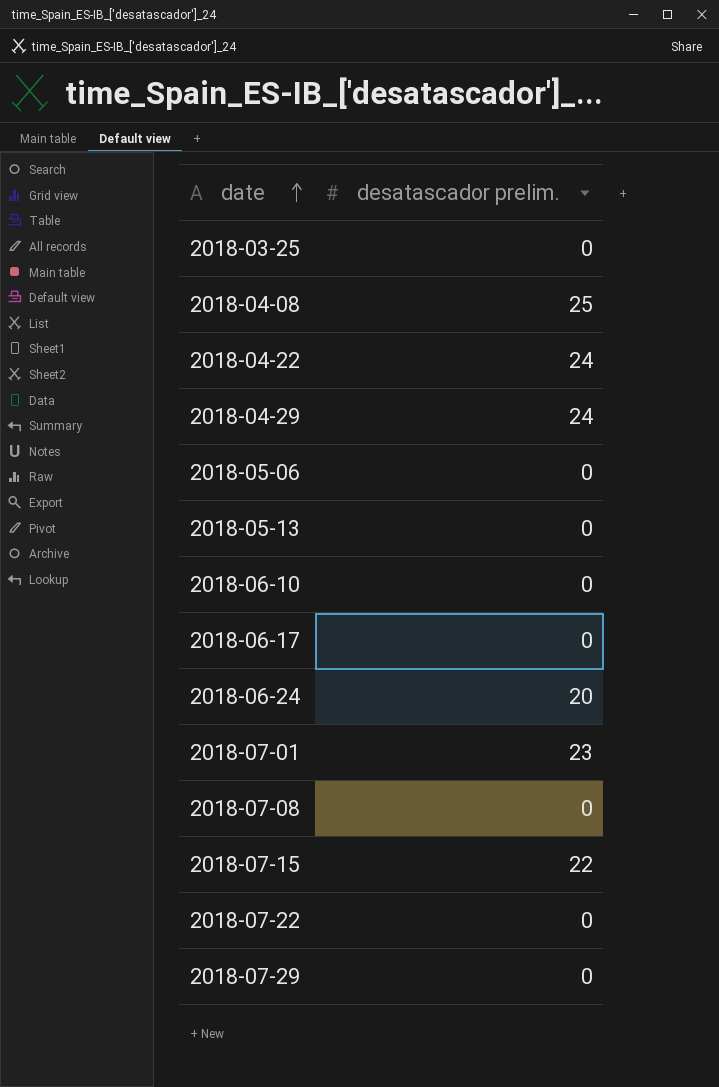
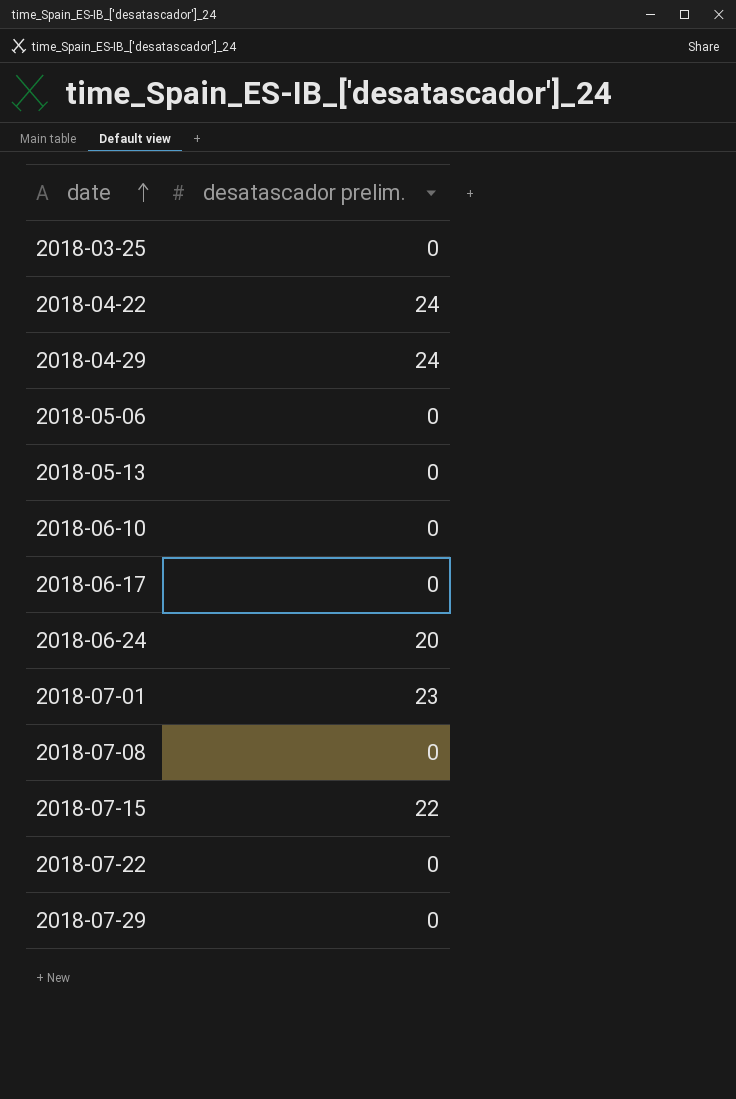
row 2018-04-08: 25 -> none

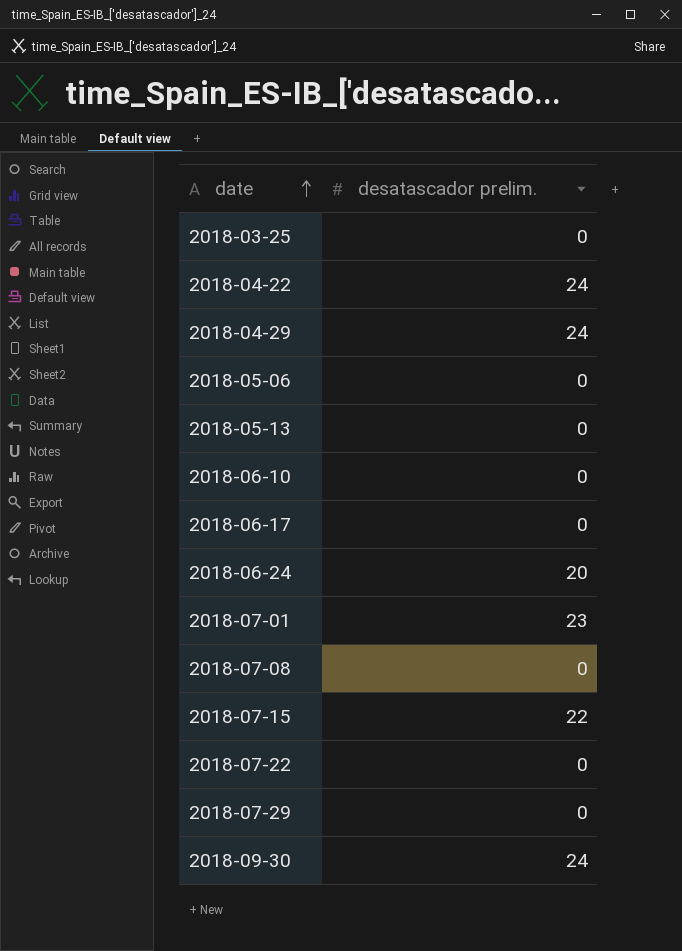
row 2018-09-30: none -> 24

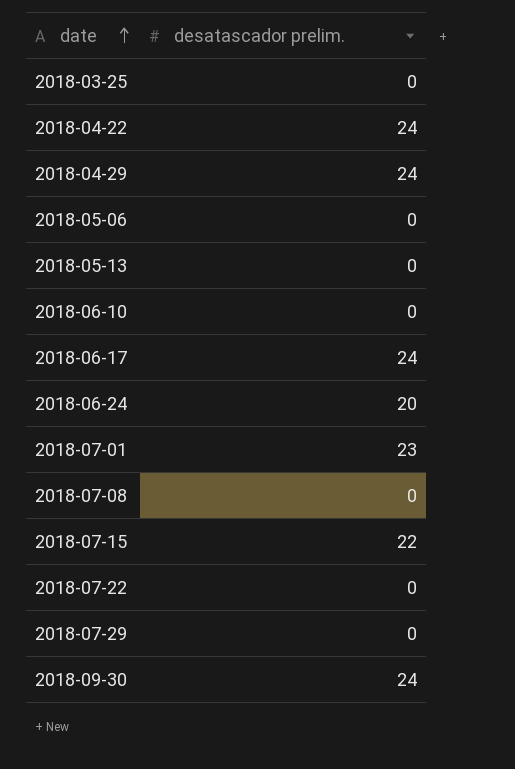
2018-06-17 | desatascador prelim.: 0 -> 24

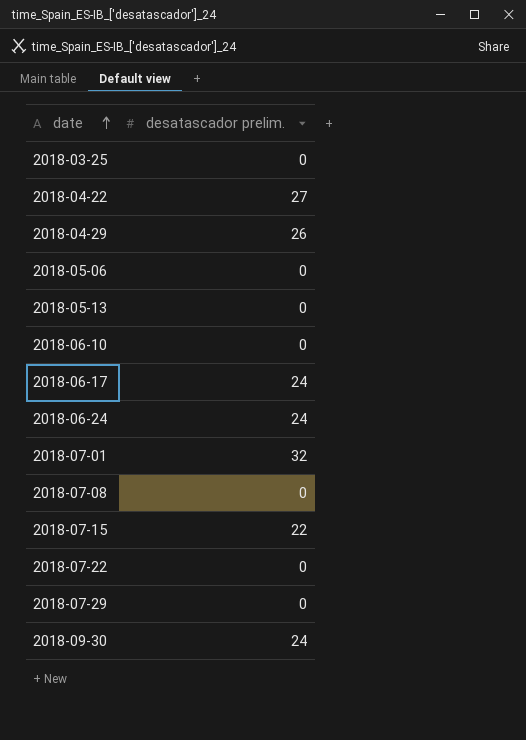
2018-04-22 | desatascador prelim.: 24 -> 27
2018-04-29 | desatascador prelim.: 24 -> 26
2018-06-24 | desatascador prelim.: 20 -> 24
2018-07-01 | desatascador prelim.: 23 -> 32

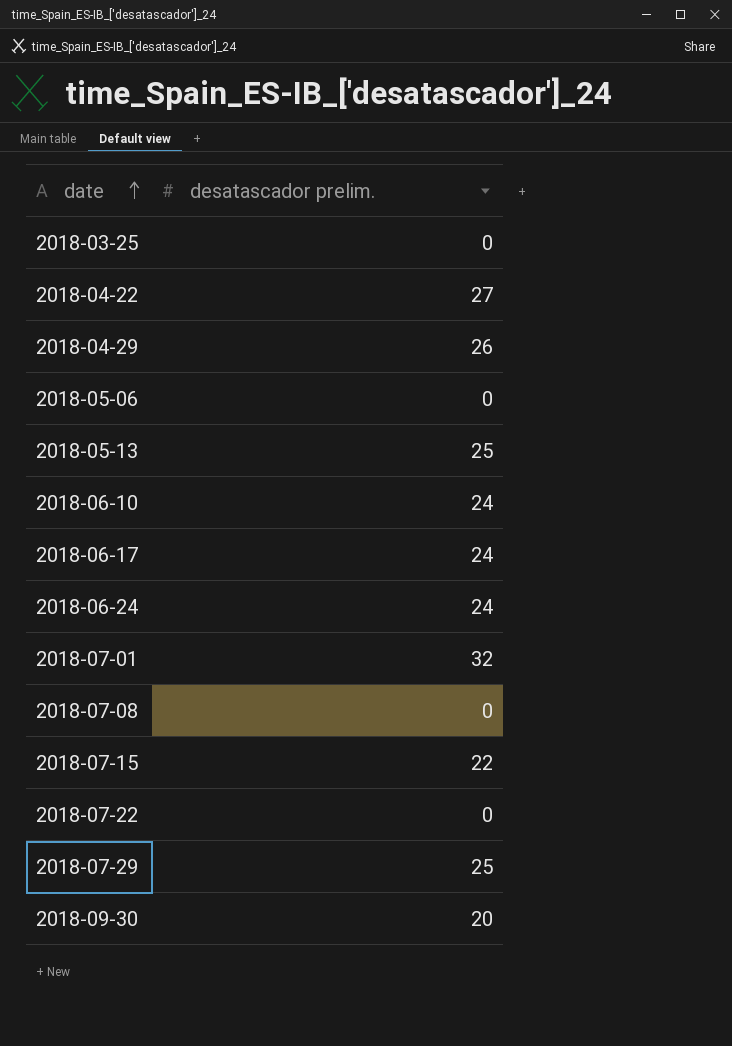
2018-05-13 | desatascador prelim.: 0 -> 25
2018-06-10 | desatascador prelim.: 0 -> 24
2018-07-29 | desatascador prelim.: 0 -> 25
2018-09-30 | desatascador prelim.: 24 -> 20

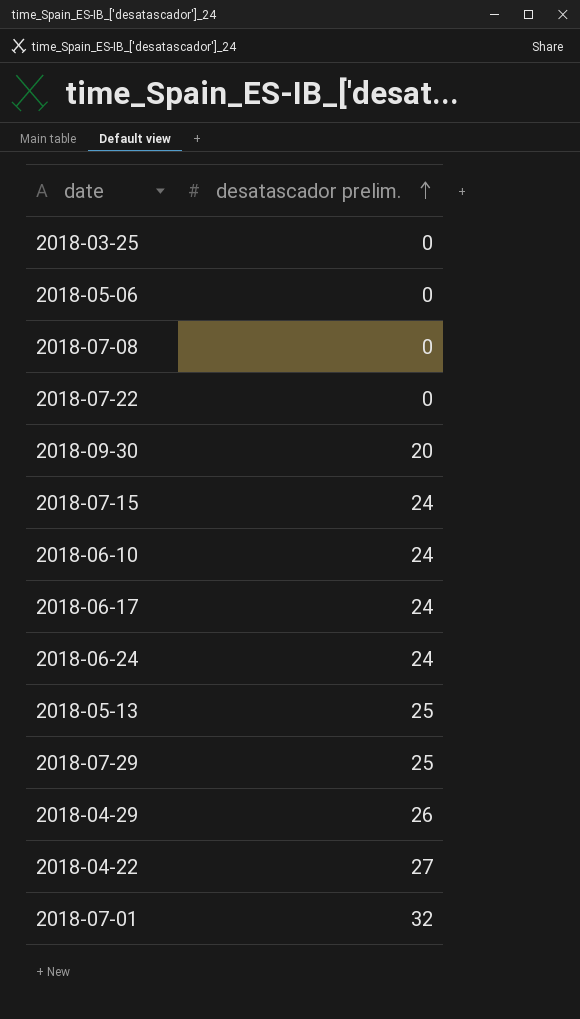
row order: date ascending -> desatascador prelim. ascending
2018-07-15 | desatascador prelim.: 22 -> 24

